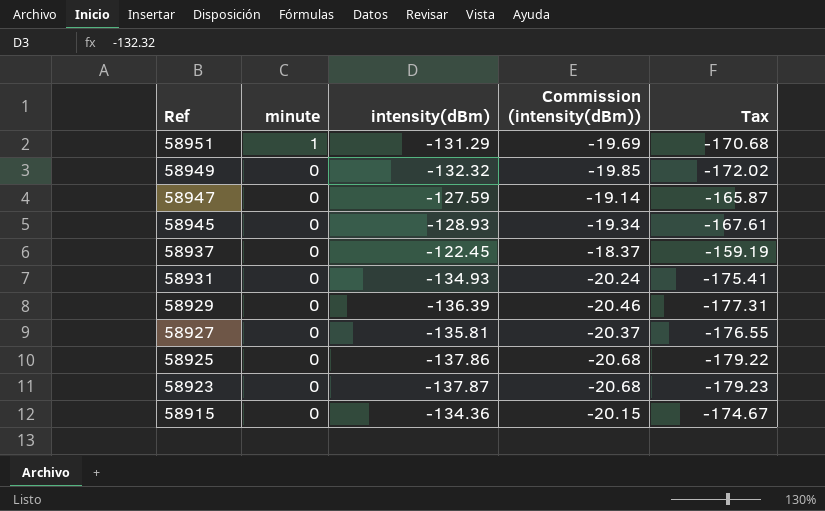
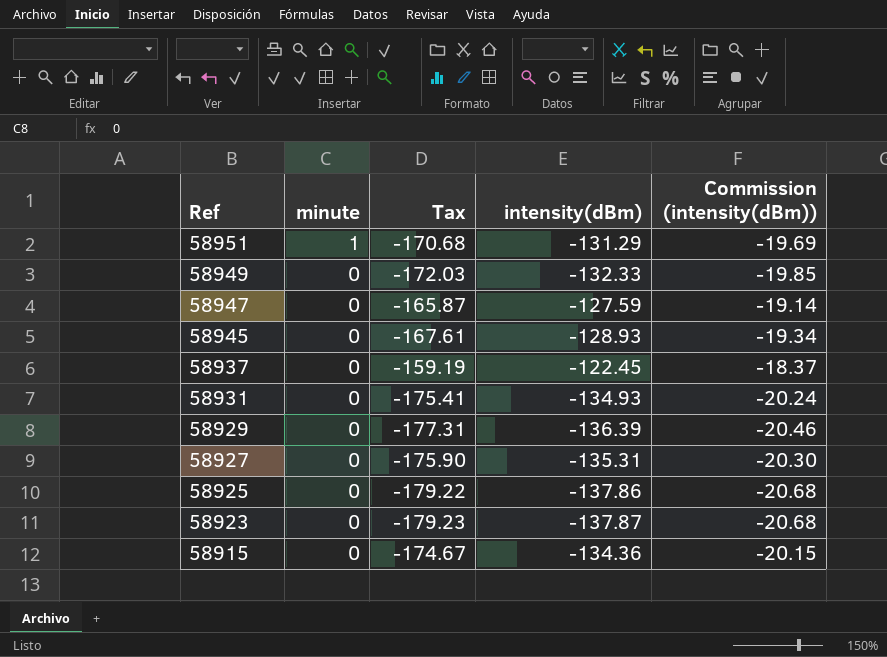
column Tax | position: 5 -> 3
58949 | Tax: -172.02 -> -172.03
58949 | intensity(dBm): -132.32 -> -132.33
58927 | Tax: -176.55 -> -175.90
58927 | intensity(dBm): -135.81 -> -135.31
58927 | Commission (intensity(dBm)): -20.37 -> -20.30

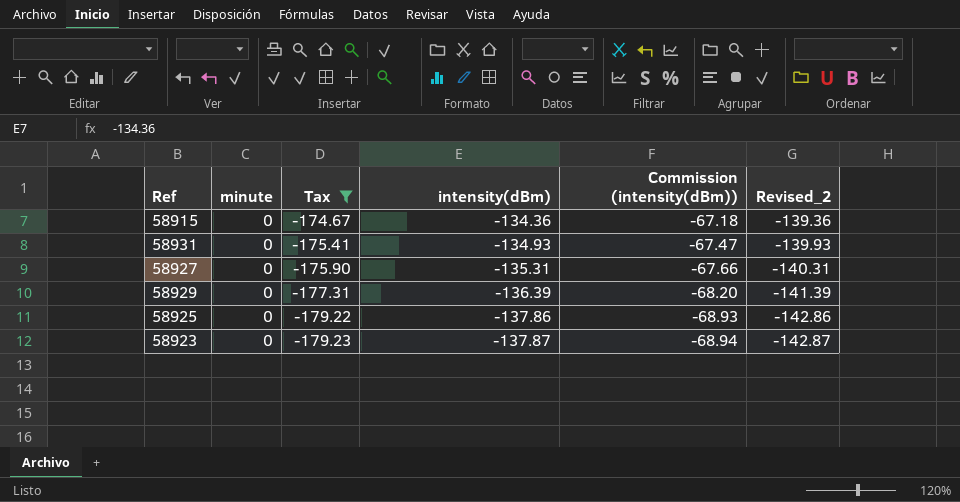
filter: none -> Tax <= -174.67
row order: Ref descending -> Tax descending
column Commission (intensity(dBm)) | formula: [intensity(dBm)] * 0.15 -> [intensity(dBm)] * 0.5
column Revised_2 | formula: none -> [intensity(dBm)] - 5

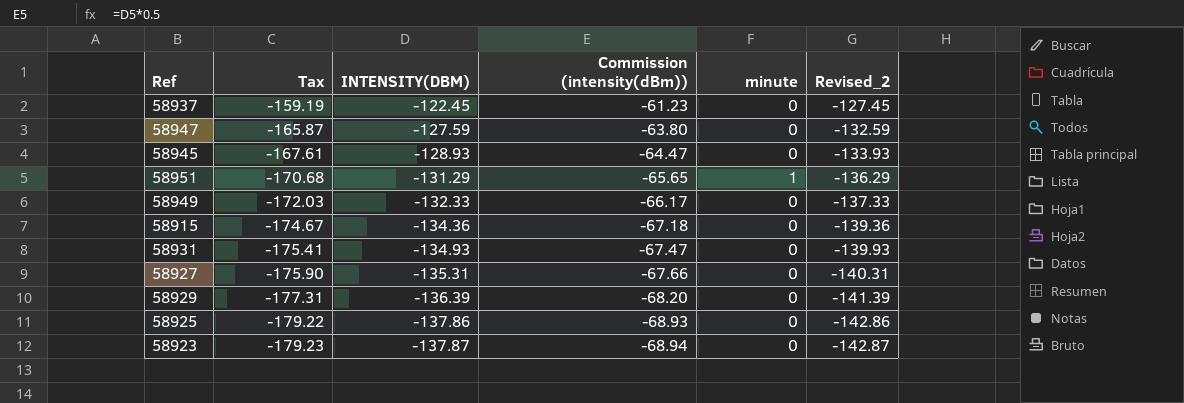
filter: Tax <= -174.67 -> none
column name: intensity(dBm) -> INTENSITY(DBM)
column minute | position: 2 -> 5

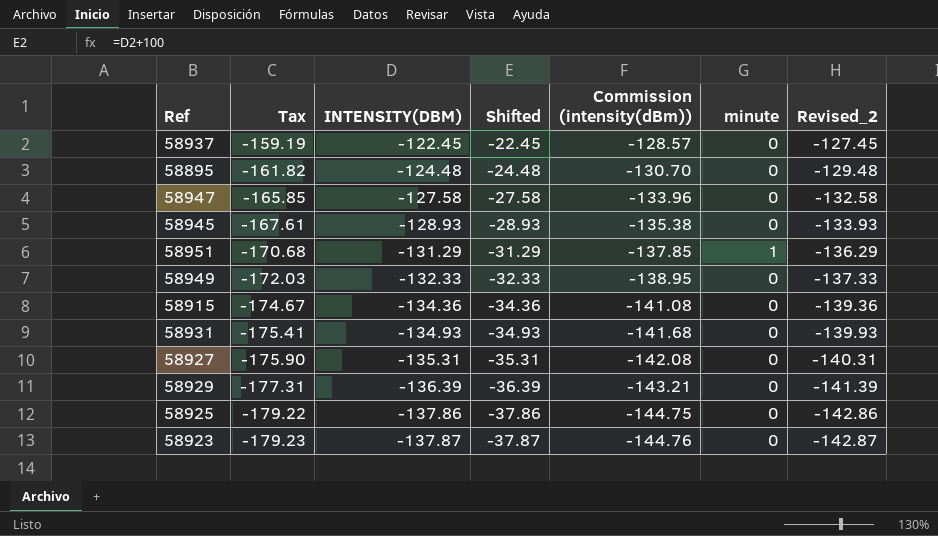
column Shifted | formula: none -> [INTENSITY(DBM)] + 100
column Commission (intensity(dBm)) | formula: [INTENSITY(DBM)] * 0.5 -> [INTENSITY(DBM)] * 1.05
row 58895: none -> -161.82 | -124.48 | -24.48 | -130.70 | 0 | -129.48
58947 | Tax: -165.87 -> -165.85
58947 | INTENSITY(DBM): -127.59 -> -127.58
58947 | Revised_2: -132.59 -> -132.58

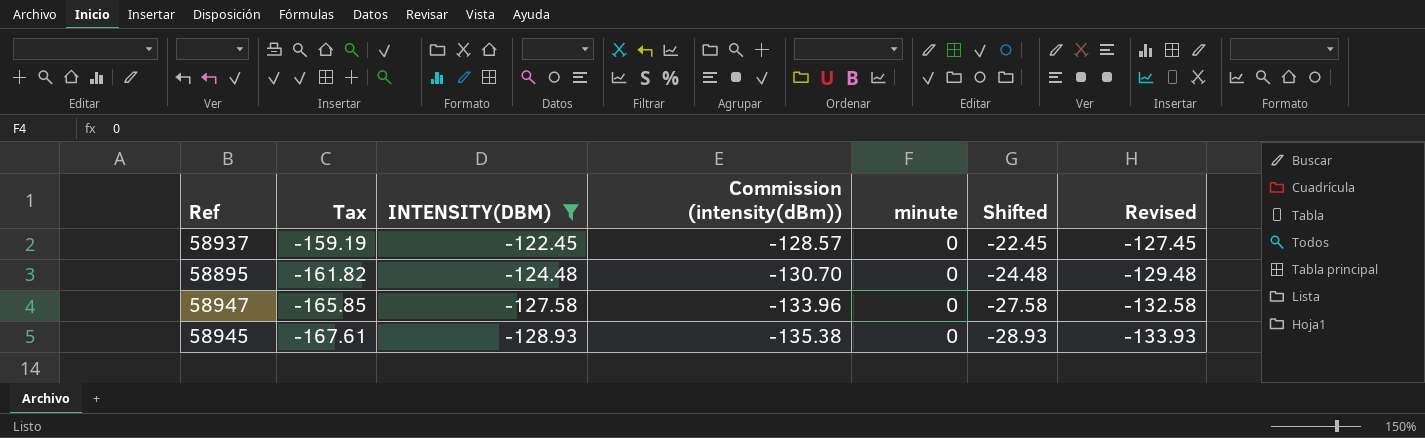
filter: none -> INTENSITY(DBM) >= -128.93
column Shifted | position: 4 -> 6
column name: Revised_2 -> Revised

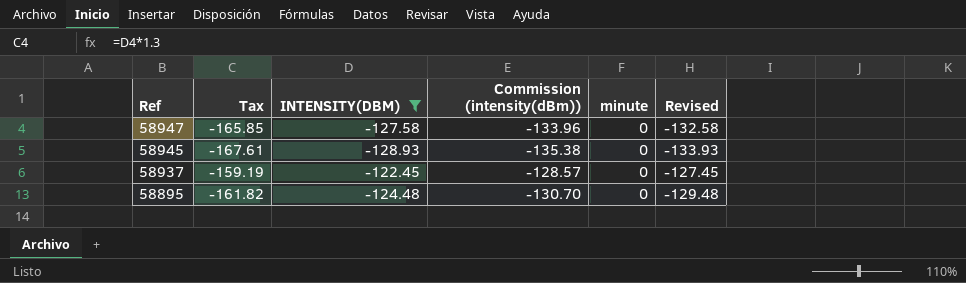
row order: Tax descending -> Ref descending
column Shifted | formula: [INTENSITY(DBM)] + 100 -> none

